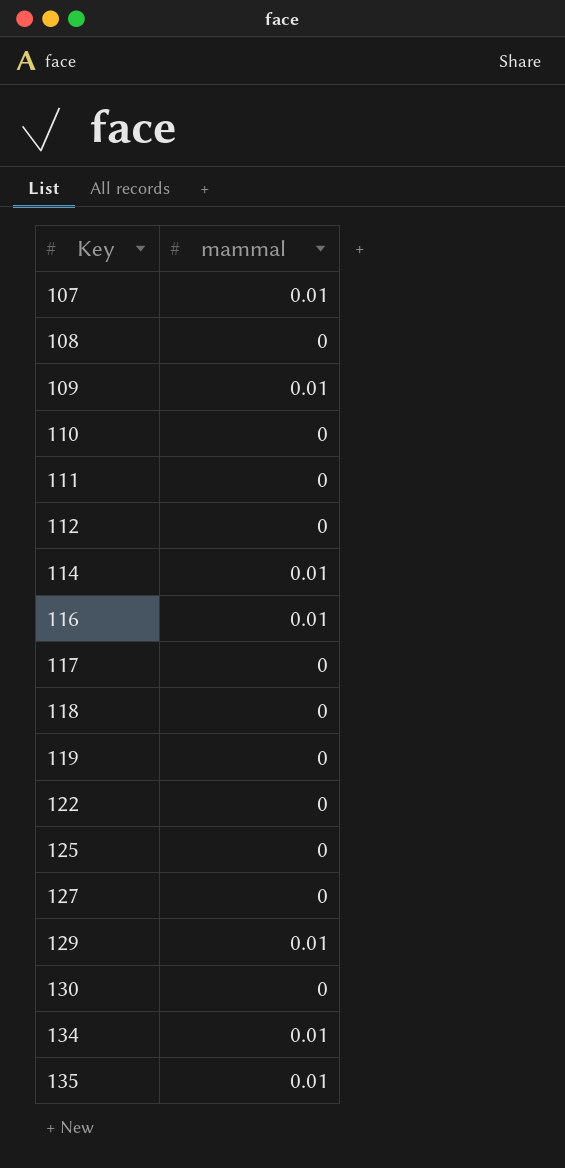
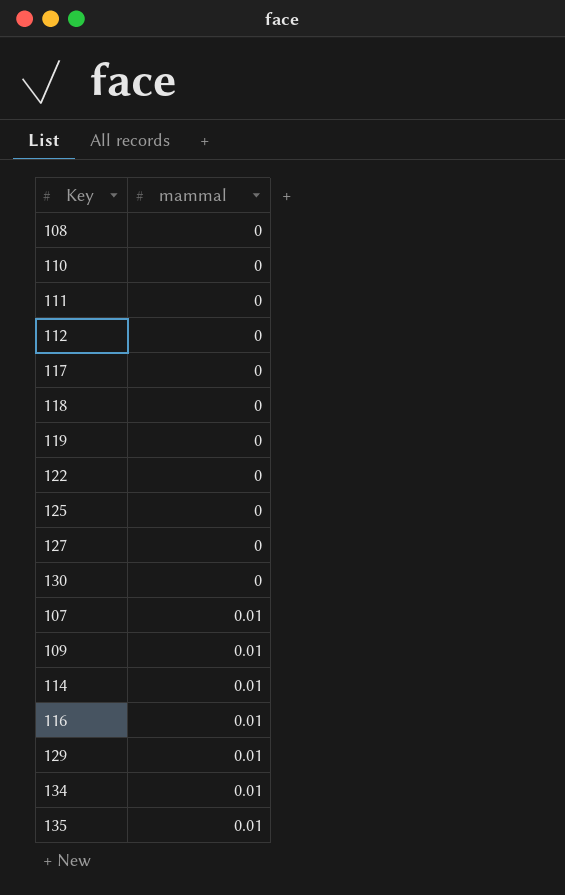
row order: Key ascending -> mammal ascending

